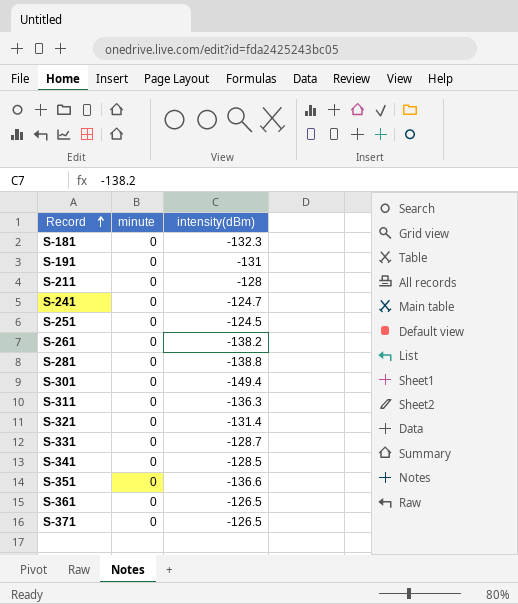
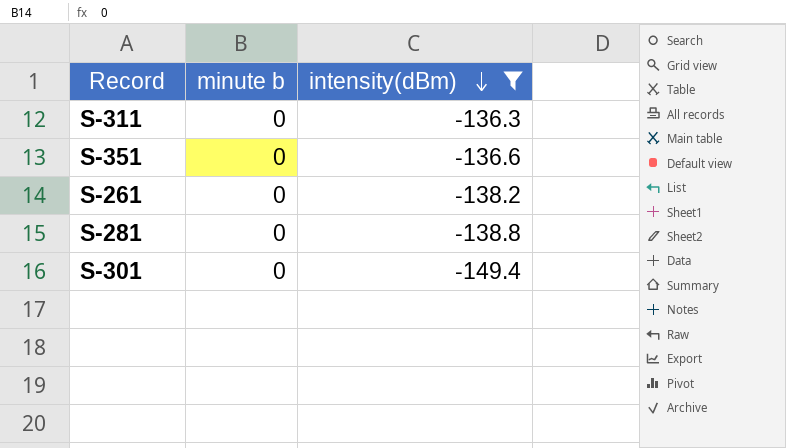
filter: none -> intensity(dBm) <= -136.3
row order: Record ascending -> intensity(dBm) descending
column name: minute -> minute b

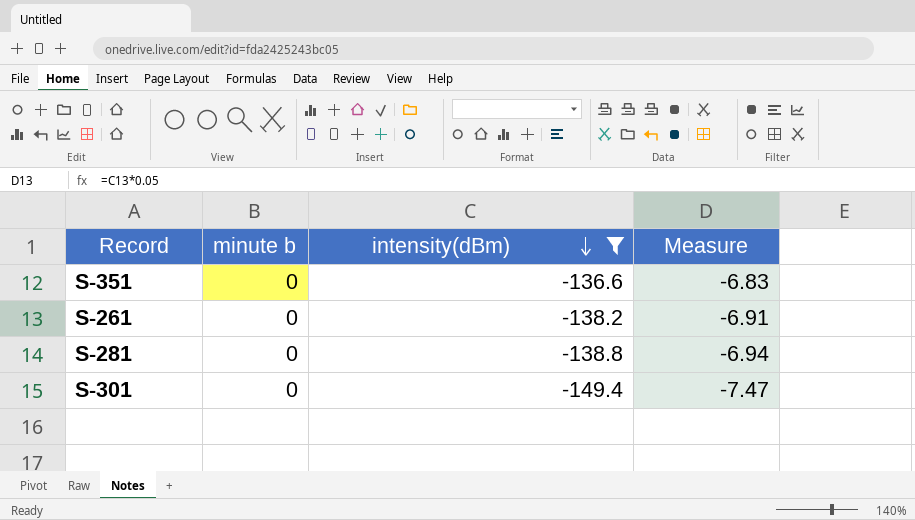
column Measure | formula: none -> [intensity(dBm)] * 0.05
row S-311: 0 | -136.3 -> none

